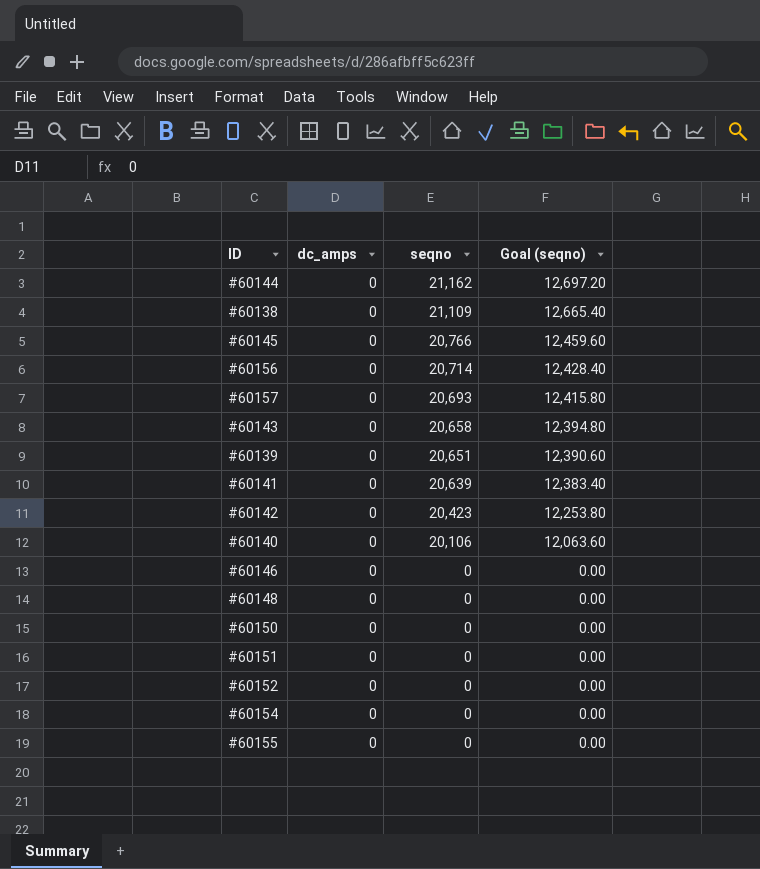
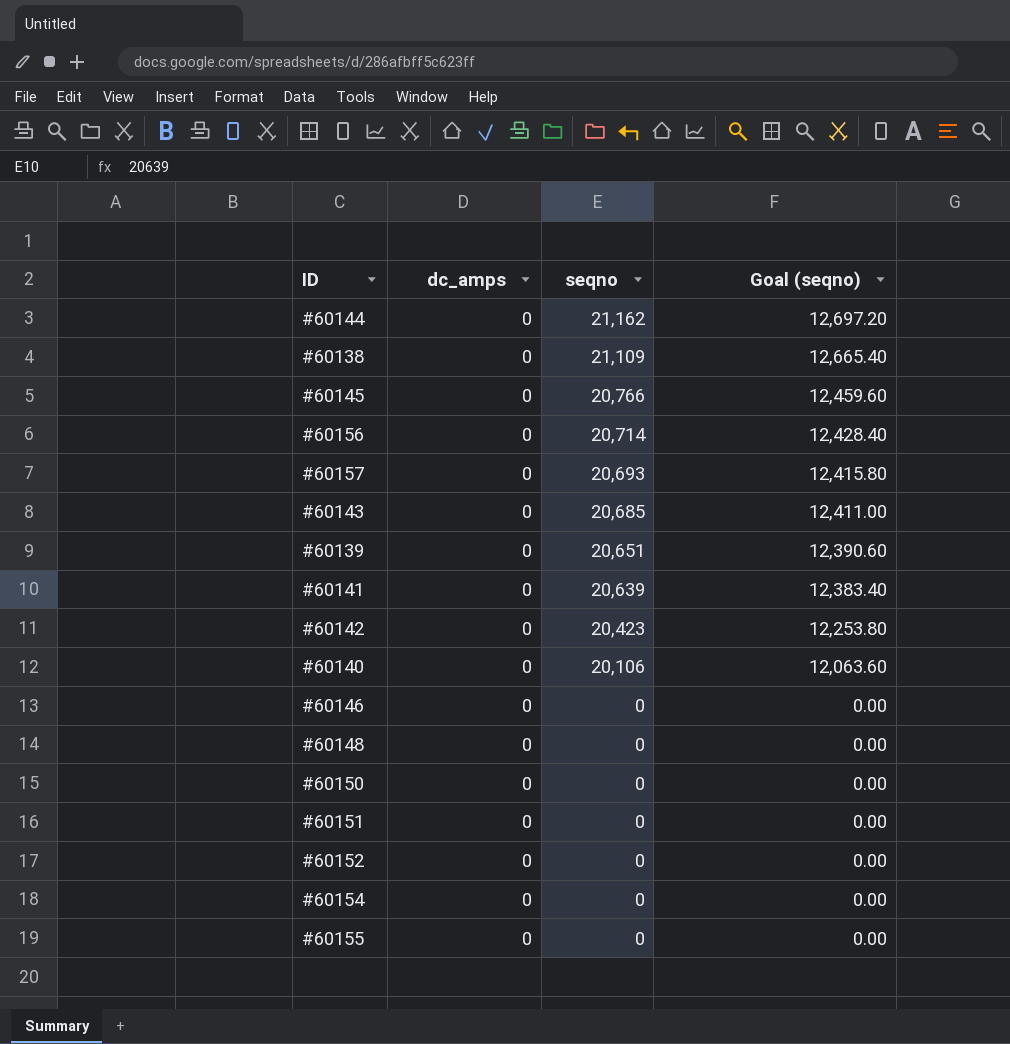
#60143 | seqno: 20,658 -> 20,685
#60143 | Goal (seqno): 12,394.80 -> 12,411.00

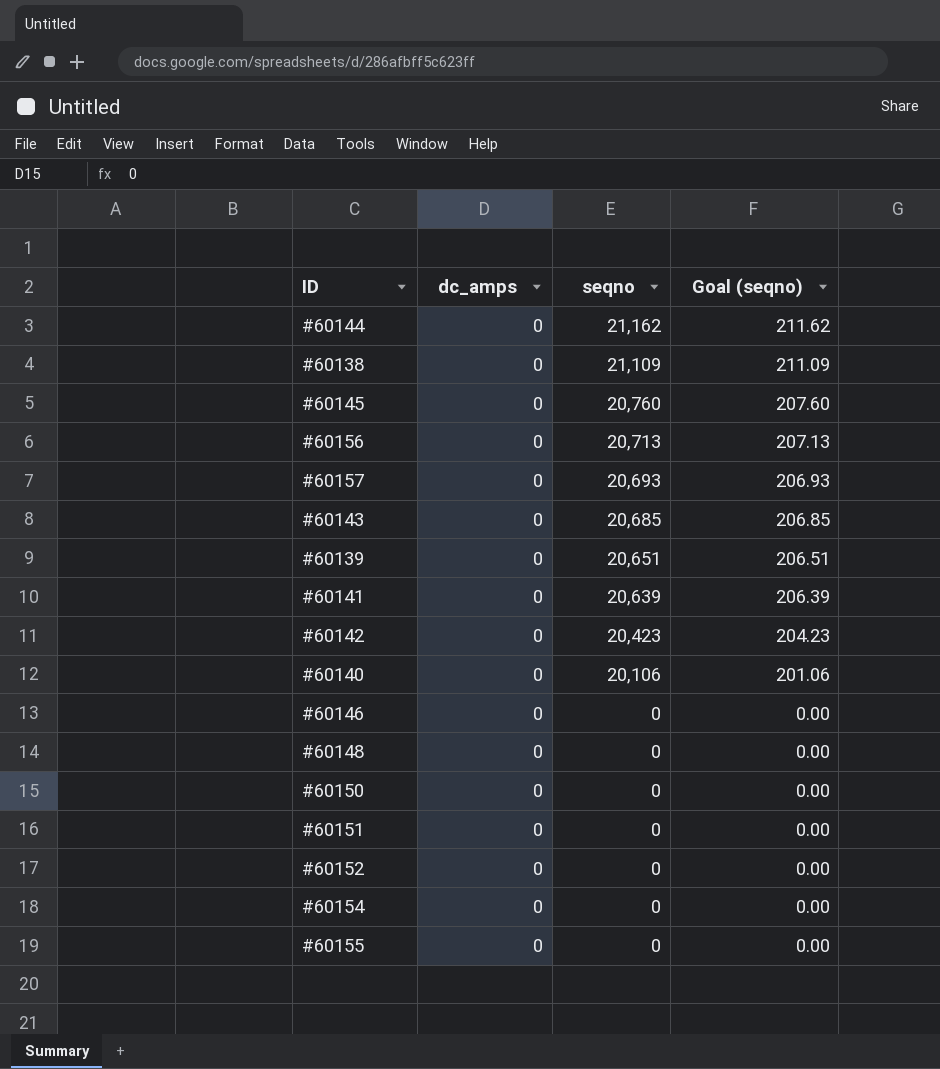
column Goal (seqno) | formula: [seqno] * 0.6 -> [seqno] * 0.01
#60145 | seqno: 20,766 -> 20,760
#60156 | seqno: 20,714 -> 20,713

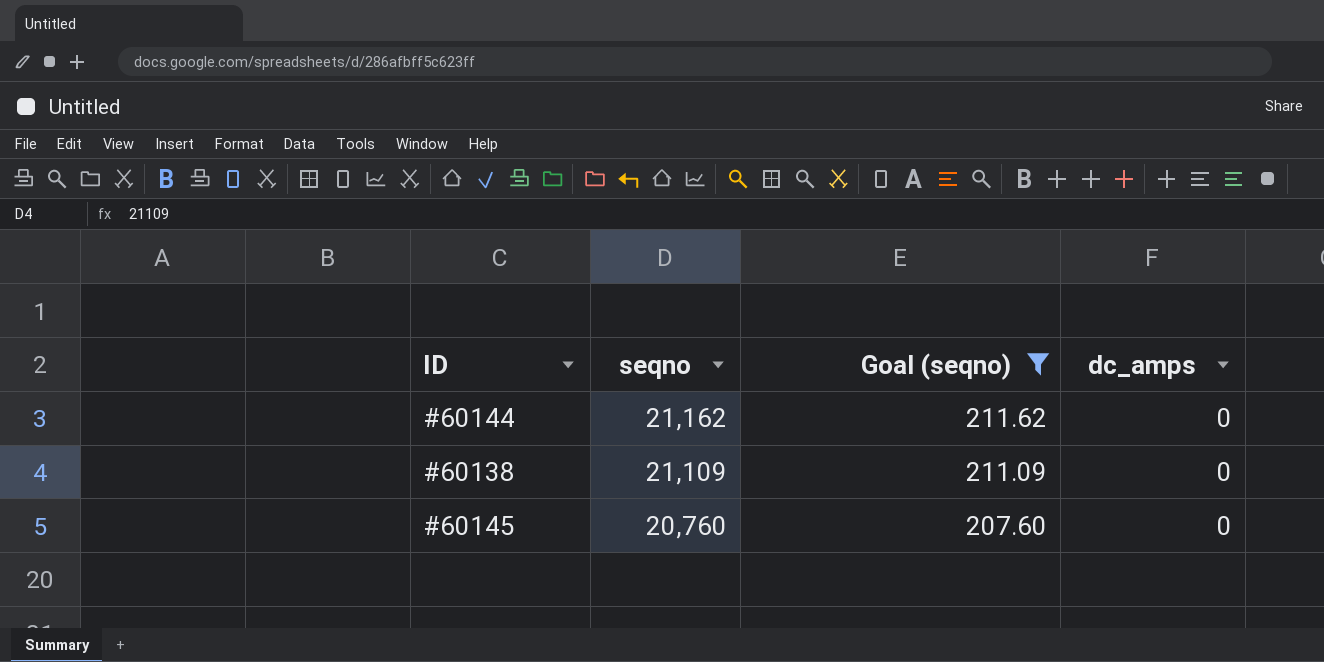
filter: none -> Goal (seqno) >= 207.60
column dc_amps | position: 2 -> 4

